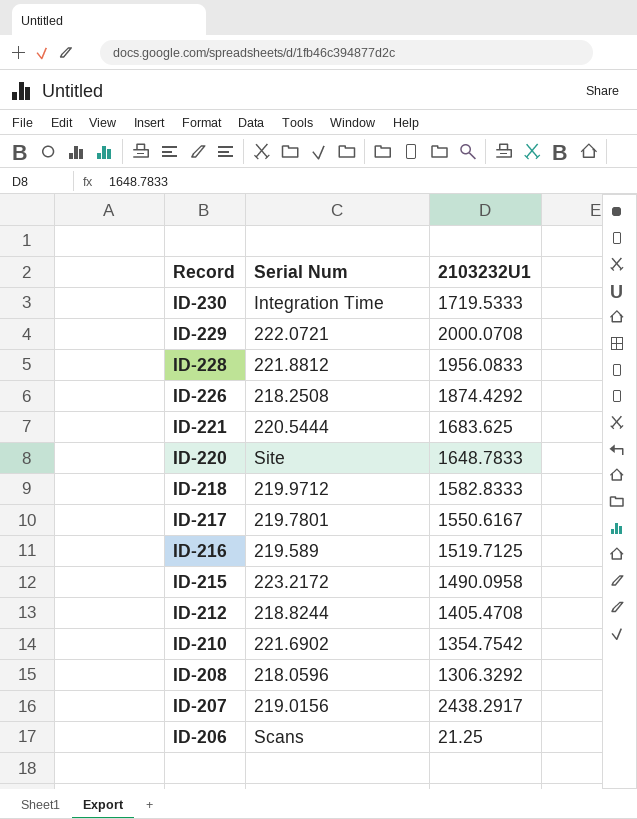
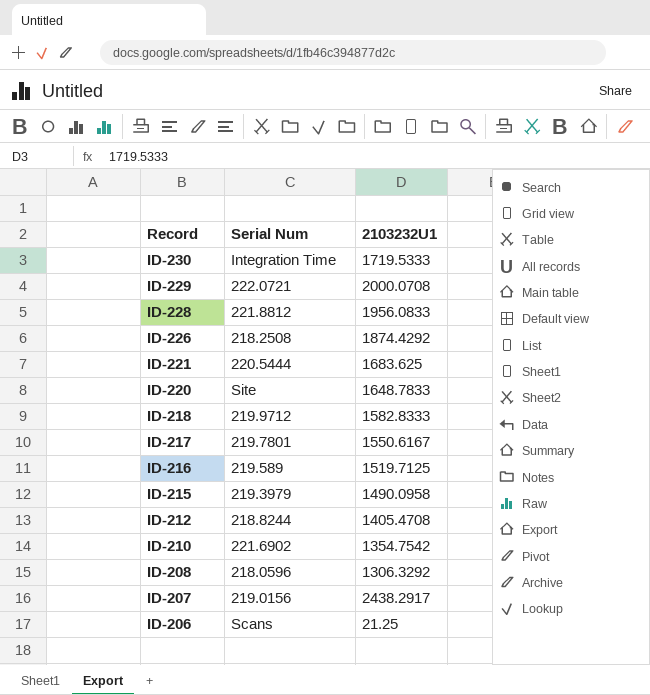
ID-215 | Serial Num: 223.2172 -> 219.3979

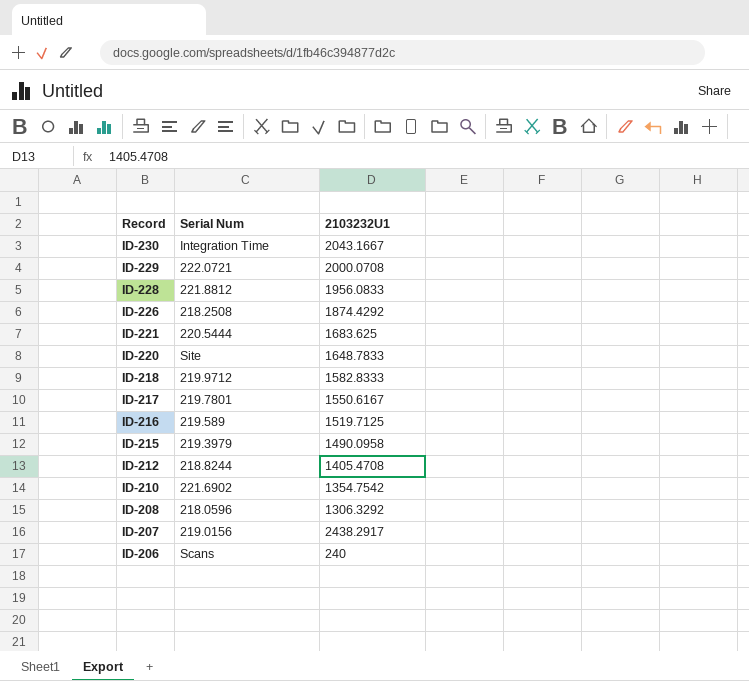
ID-230 | 2103232U1: 1719.5333 -> 2043.1667
ID-206 | 2103232U1: 21.25 -> 240

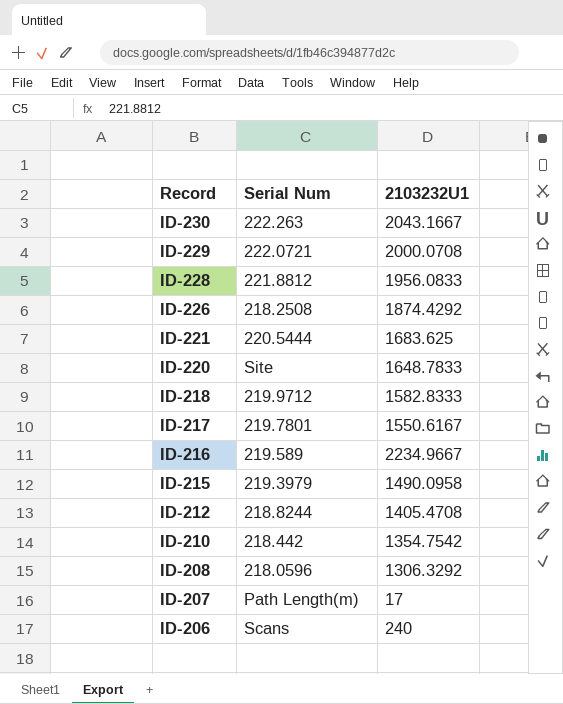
ID-230 | Serial Num: Integration Time -> 222.263
ID-216 | 2103232U1: 1519.7125 -> 2234.9667
ID-210 | Serial Num: 221.6902 -> 218.442
ID-207 | Serial Num: 219.0156 -> Path Length(m)
ID-207 | 2103232U1: 2438.2917 -> 17

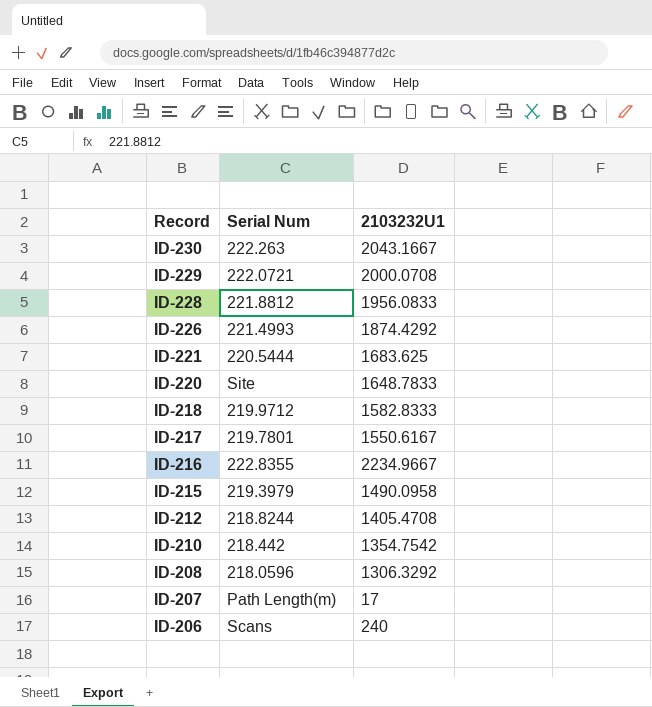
ID-226 | Serial Num: 218.2508 -> 221.4993
ID-216 | Serial Num: 219.589 -> 222.8355

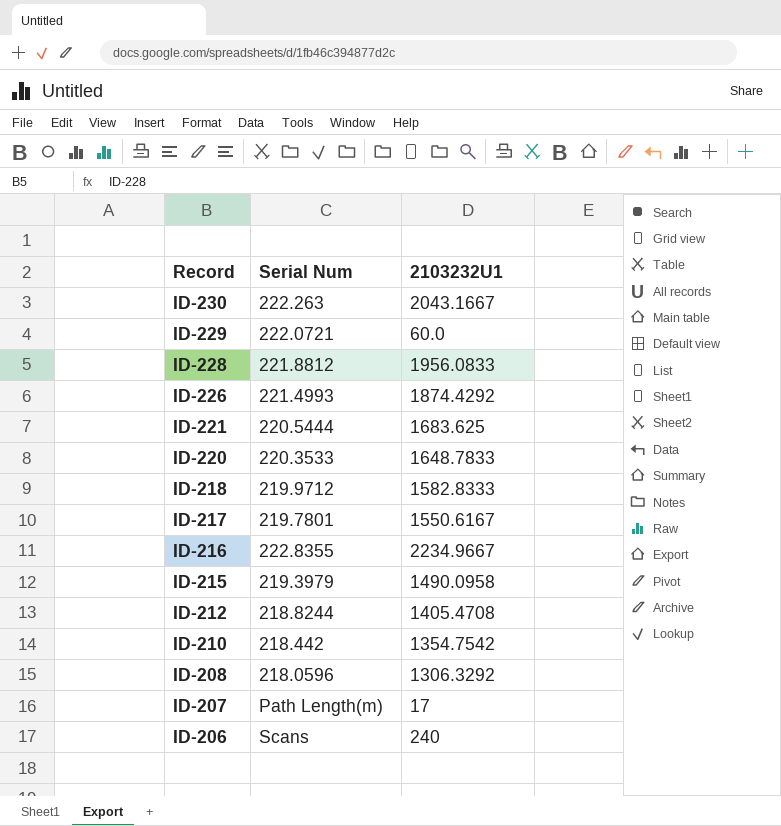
ID-229 | 2103232U1: 2000.0708 -> 60.0
ID-220 | Serial Num: Site -> 220.3533

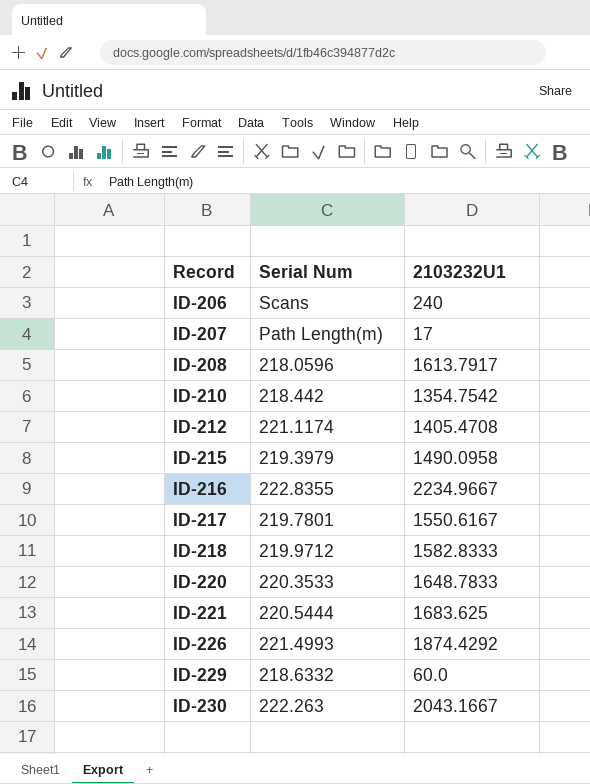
row order: Record descending -> Record ascending
row ID-228: 221.8812 | 1956.0833 -> none
ID-208 | 2103232U1: 1306.3292 -> 1613.7917
ID-212 | Serial Num: 218.8244 -> 221.1174
ID-229 | Serial Num: 222.0721 -> 218.6332

